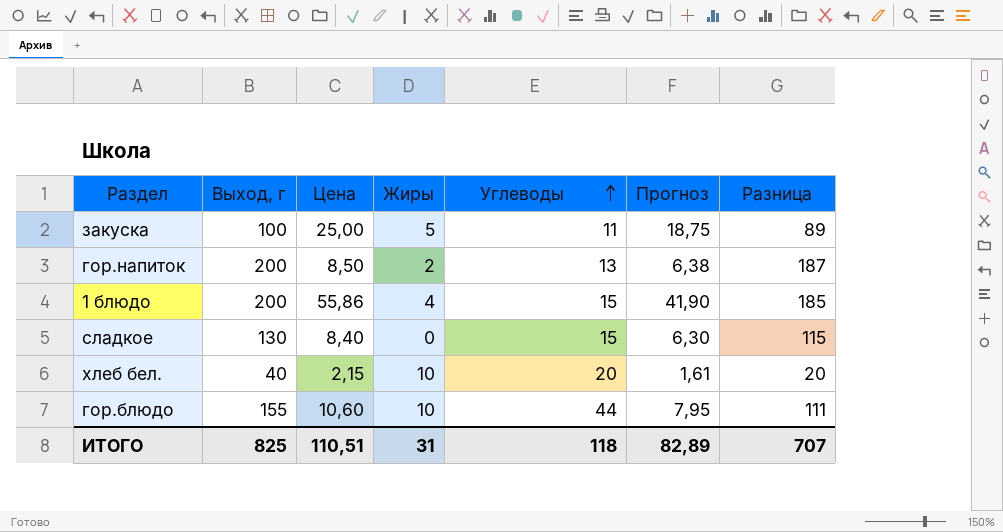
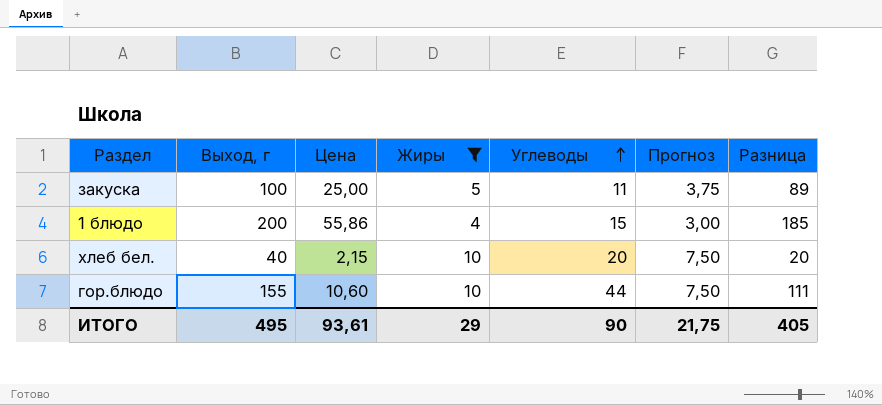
filter: none -> Жиры >= 4
column Прогноз | formula: [Цена] * 0,75 -> [Жиры] * 0,75
ИТОГО | Выход, г: 825 -> 495
ИТОГО | Цена: 110,51 -> 93,61
ИТОГО | Жиры: 31 -> 29
ИТОГО | Углеводы: 118 -> 90
ИТОГО | Прогноз: 82,89 -> 21,75
ИТОГО | Разница: 707 -> 405

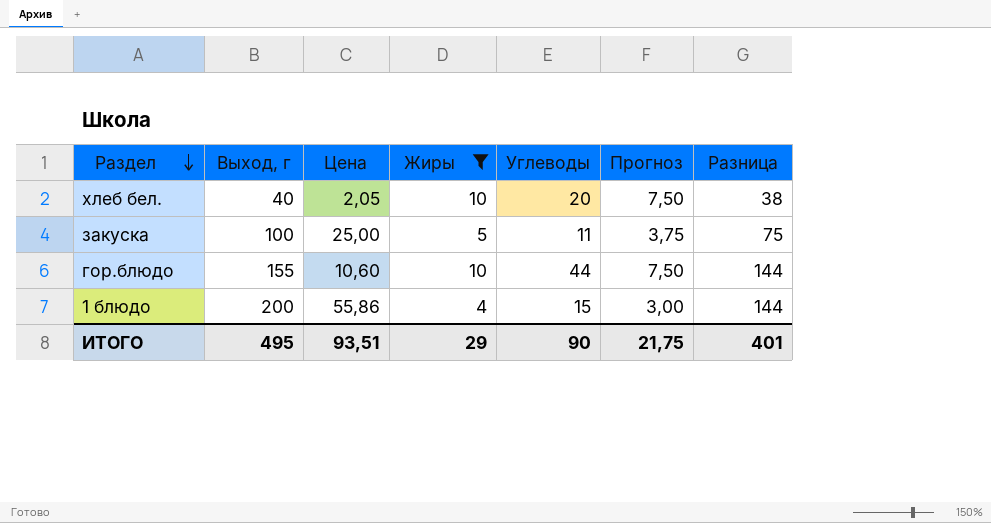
row order: Углеводы ascending -> Раздел descending
column Разница | formula: [Выход, г] - [Углеводы] -> [Выход, г] - [Цена]
хлеб бел. | Цена: 2,15 -> 2,05
ИТОГО | Цена: 93,61 -> 93,51
ИТОГО | Разница: 405 -> 401

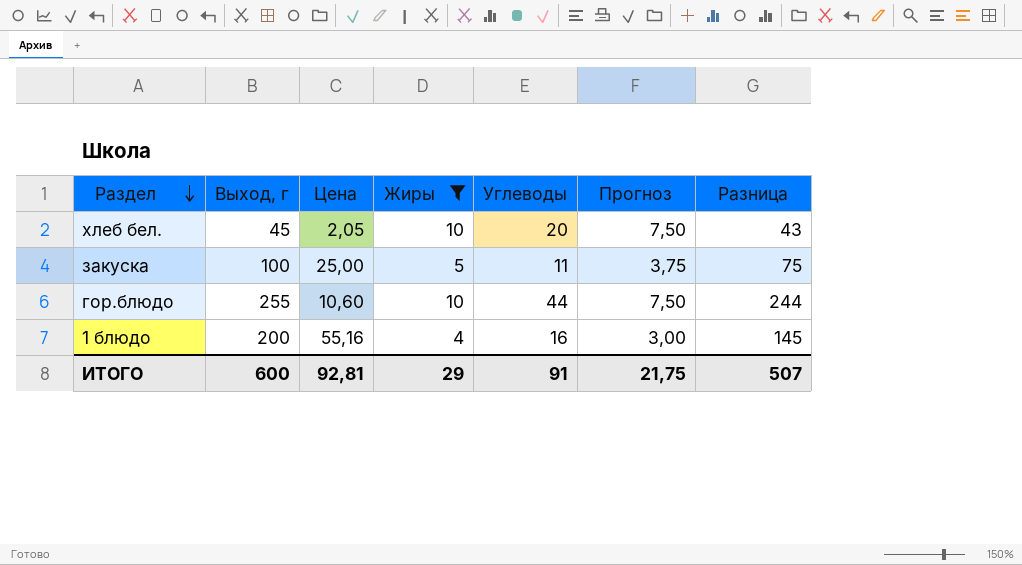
хлеб бел. | Выход, г: 40 -> 45
хлеб бел. | Разница: 38 -> 43
гор.блюдо | Выход, г: 155 -> 255
гор.блюдо | Разница: 144 -> 244
1 блюдо | Цена: 55,86 -> 55,16
1 блюдо | Углеводы: 15 -> 16
1 блюдо | Разница: 144 -> 145
ИТОГО | Выход, г: 495 -> 600
ИТОГО | Цена: 93,51 -> 92,81
ИТОГО | Углеводы: 90 -> 91
ИТОГО | Разница: 401 -> 507

